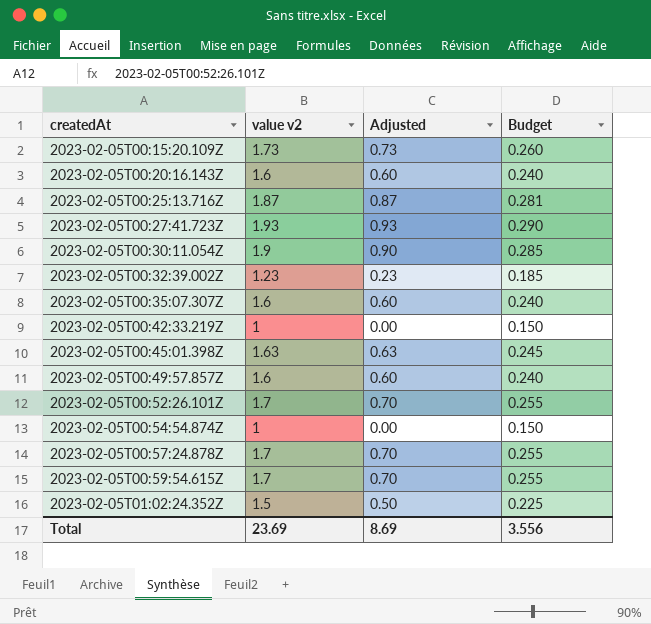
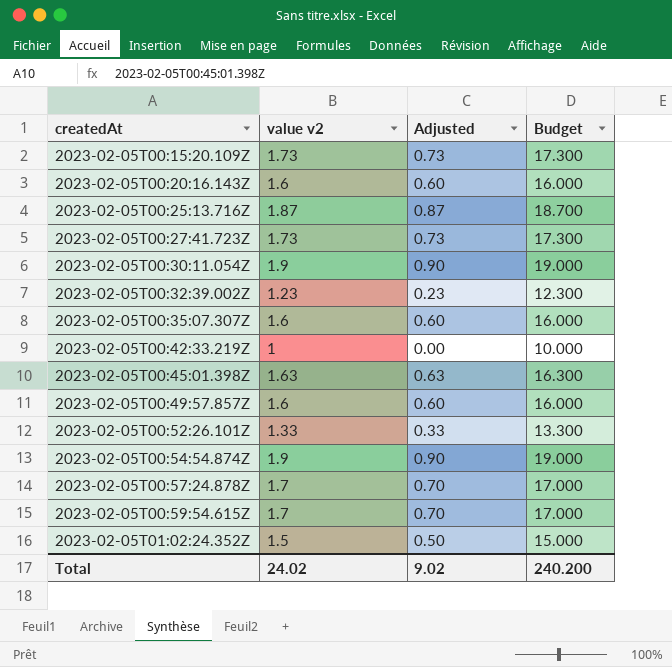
column Budget | formula: [value v2] * 0.15 -> [value v2] * 10
2023-02-05T00:27:41.723Z | value v2: 1.93 -> 1.73
2023-02-05T00:27:41.723Z | Adjusted: 0.93 -> 0.73
2023-02-05T00:52:26.101Z | value v2: 1.7 -> 1.33
2023-02-05T00:52:26.101Z | Adjusted: 0.70 -> 0.33
2023-02-05T00:54:54.874Z | value v2: 1 -> 1.9
2023-02-05T00:54:54.874Z | Adjusted: 0.00 -> 0.90
Total | value v2: 23.69 -> 24.02
Total | Adjusted: 8.69 -> 9.02
Total | Budget: 3.556 -> 240.200

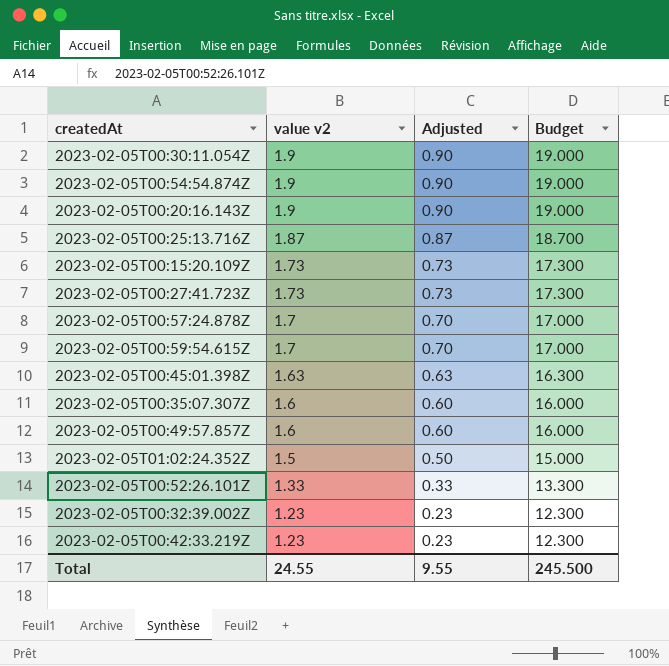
row order: createdAt ascending -> value v2 descending
2023-02-05T00:20:16.143Z | value v2: 1.6 -> 1.9
2023-02-05T00:20:16.143Z | Adjusted: 0.60 -> 0.90
2023-02-05T00:20:16.143Z | Budget: 16.000 -> 19.000
2023-02-05T00:42:33.219Z | value v2: 1 -> 1.23
2023-02-05T00:42:33.219Z | Adjusted: 0.00 -> 0.23
2023-02-05T00:42:33.219Z | Budget: 10.000 -> 12.300
Total | value v2: 24.02 -> 24.55
Total | Adjusted: 9.02 -> 9.55
Total | Budget: 240.200 -> 245.500

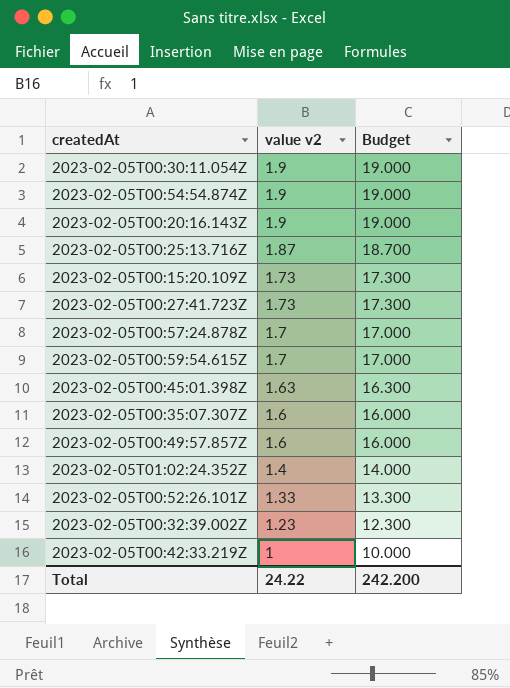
column Adjusted | formula: [value v2] - 1 -> none
2023-02-05T01:02:24.352Z | value v2: 1.5 -> 1.4
2023-02-05T01:02:24.352Z | Budget: 15.000 -> 14.000
2023-02-05T00:42:33.219Z | value v2: 1.23 -> 1
2023-02-05T00:42:33.219Z | Budget: 12.300 -> 10.000
Total | value v2: 24.55 -> 24.22
Total | Budget: 245.500 -> 242.200

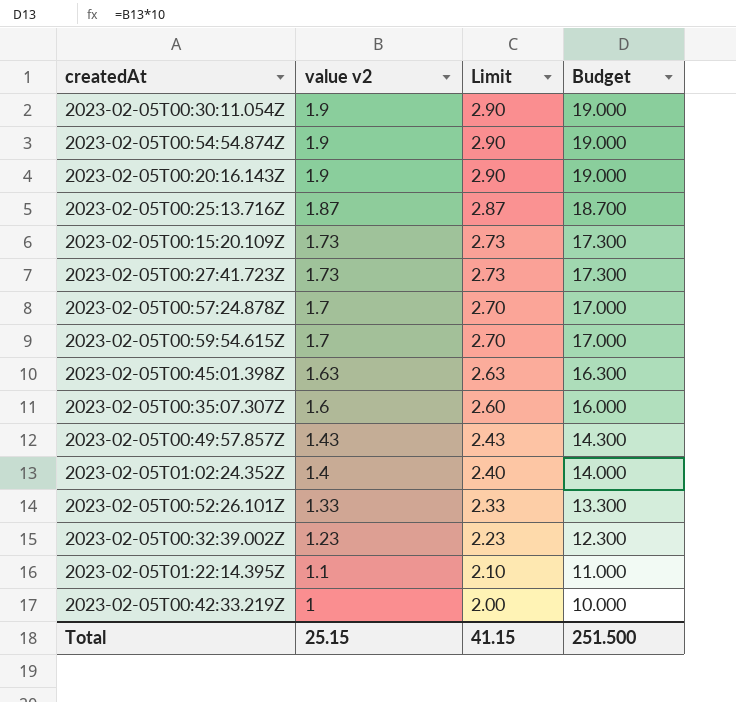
column Limit | formula: none -> [value v2] + 1
2023-02-05T00:49:57.857Z | value v2: 1.6 -> 1.43
2023-02-05T00:49:57.857Z | Budget: 16.000 -> 14.300
row 2023-02-05T01:22:14.395Z: none -> 1.1 | 2.10 | 11.000
Total | value v2: 24.22 -> 25.15
Total | Budget: 242.200 -> 251.500

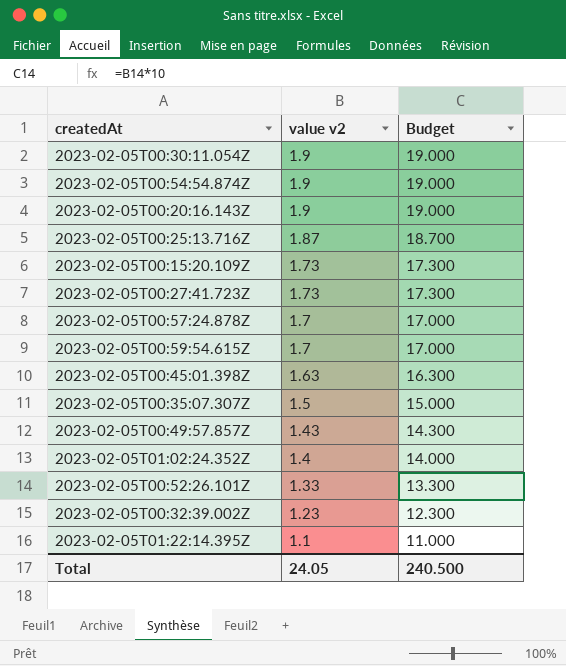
column Limit | formula: [value v2] + 1 -> none
row 2023-02-05T00:42:33.219Z: 1 | 2.00 | 10.000 -> none
2023-02-05T00:35:07.307Z | value v2: 1.6 -> 1.5
2023-02-05T00:35:07.307Z | Budget: 16.000 -> 15.000
Total | value v2: 25.15 -> 24.05
Total | Budget: 251.500 -> 240.500

